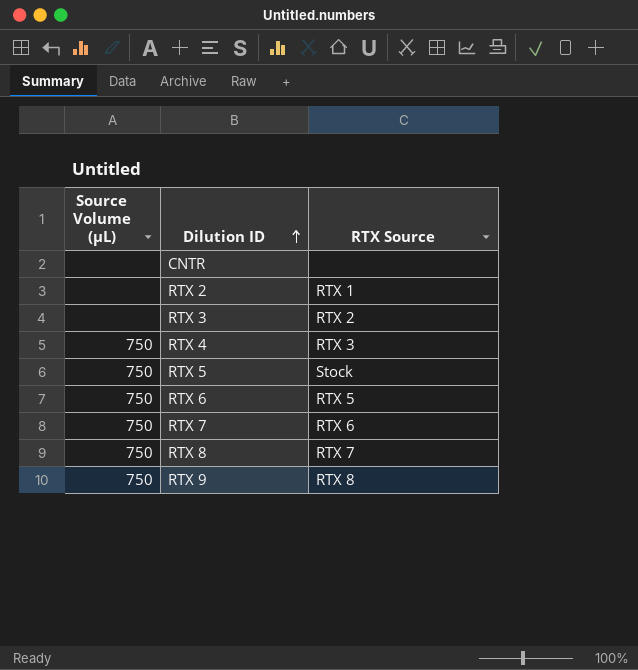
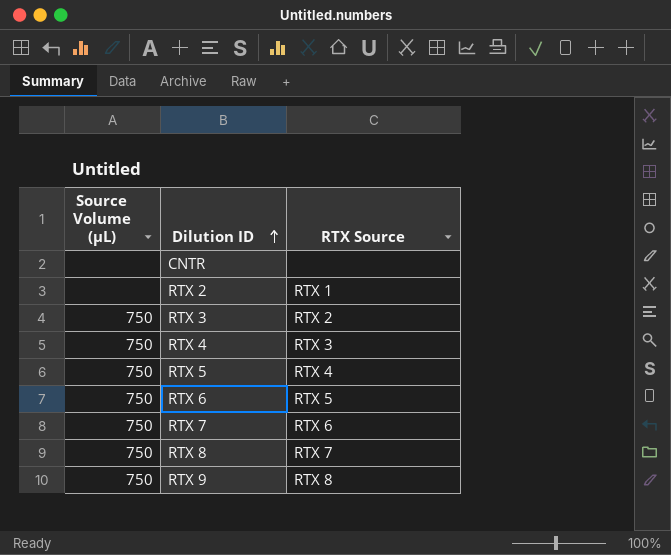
RTX 3 | Source Volume (µL): none -> 750
RTX 5 | RTX Source: Stock -> RTX 4

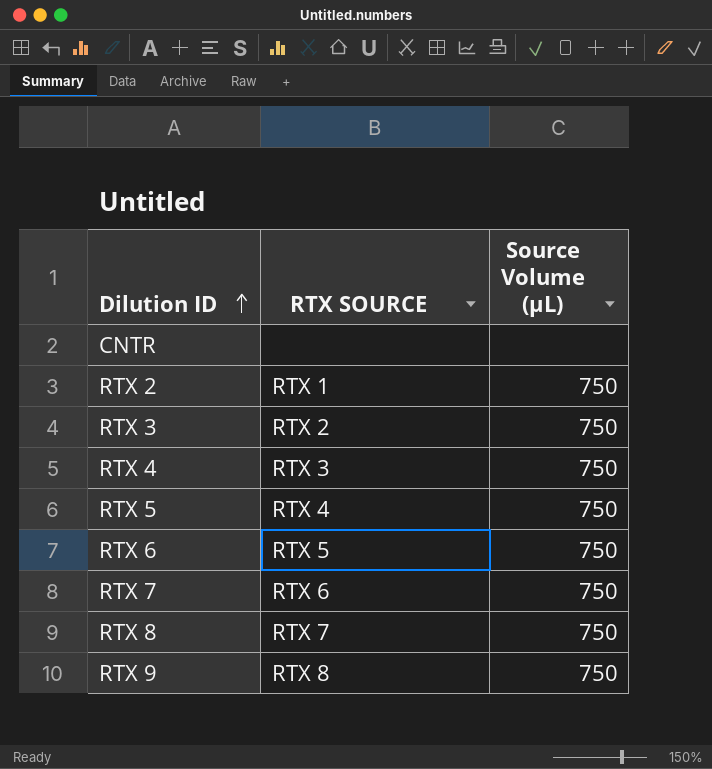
column name: RTX Source -> RTX SOURCE
column Source Volume (µL) | position: 1 -> 3
RTX 2 | Source Volume (µL): none -> 750

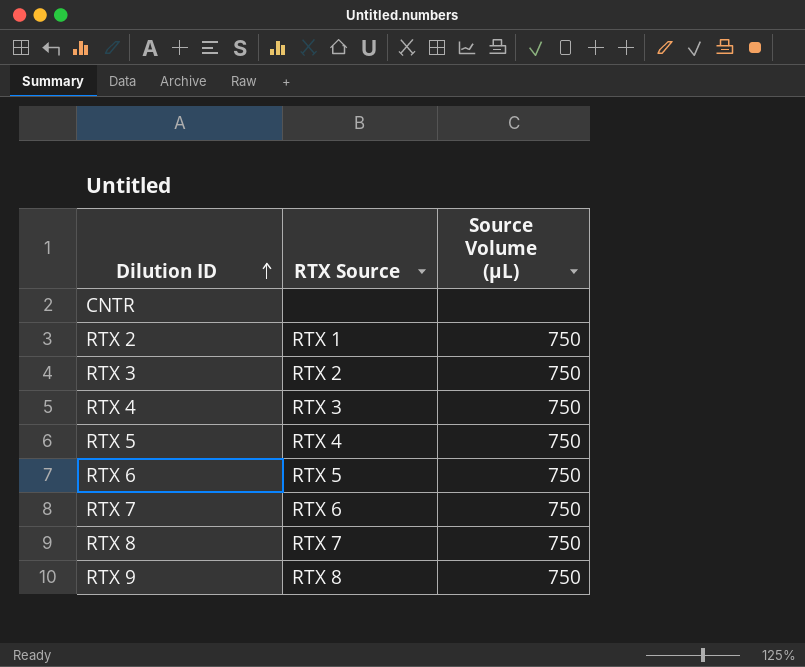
column name: RTX SOURCE -> RTX Source

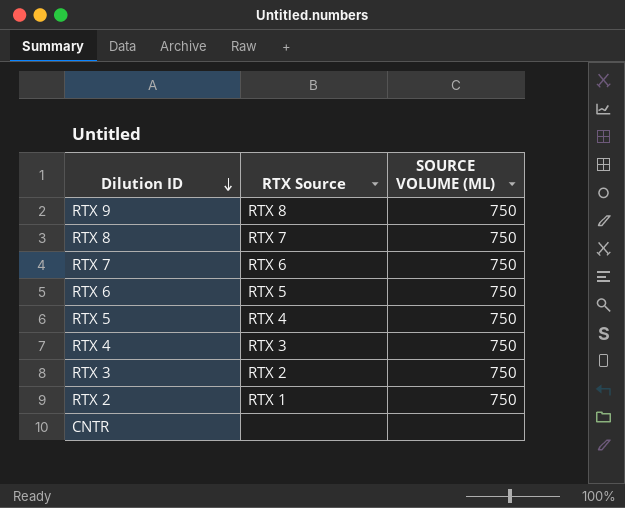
row order: Dilution ID ascending -> Dilution ID descending
column name: Source Volume (µL) -> SOURCE VOLUME (ΜL)

